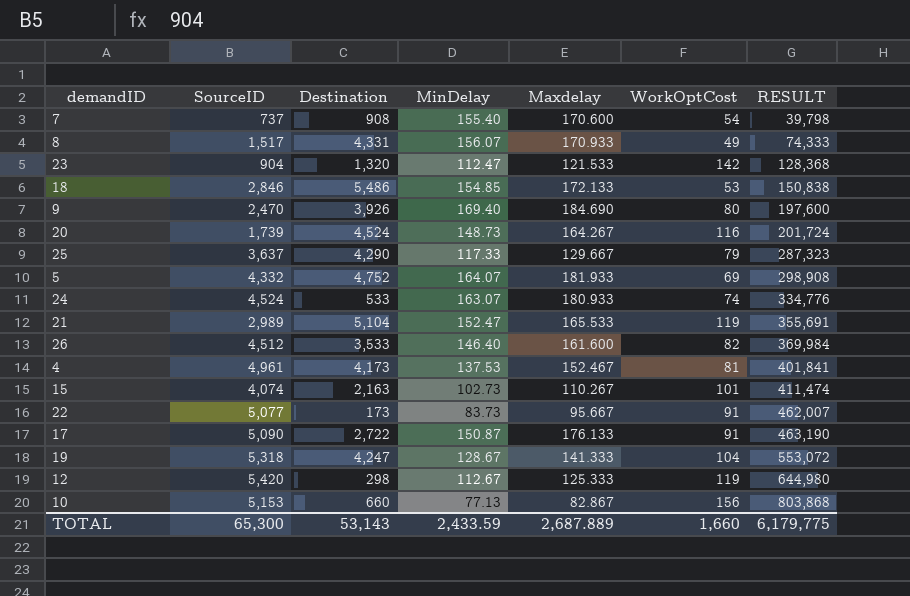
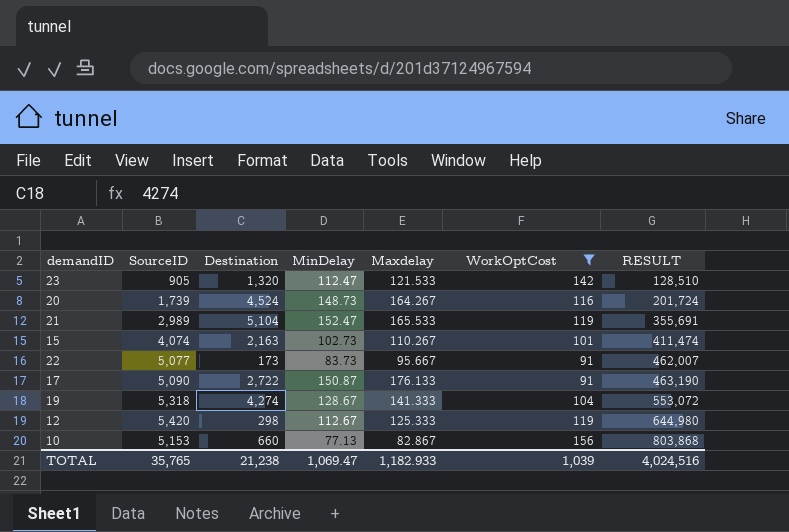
filter: none -> WorkOptCost >= 91
23 | SourceID: 904 -> 905
23 | RESULT: 128,368 -> 128,510
19 | Destination: 4,247 -> 4,274
TOTAL | SourceID: 65,300 -> 35,765
TOTAL | Destination: 53,143 -> 21,238
TOTAL | MinDelay: 2,433.59 -> 1,069.47
TOTAL | Maxdelay: 2,687.889 -> 1,182.933
TOTAL | WorkOptCost: 1,660 -> 1,039
TOTAL | RESULT: 6,179,775 -> 4,024,516

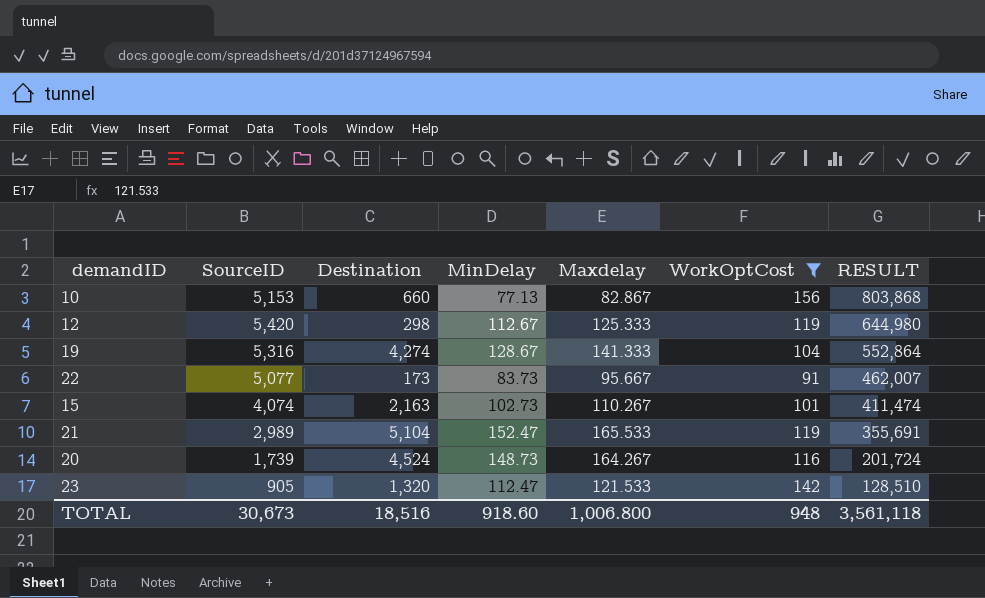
row order: RESULT ascending -> RESULT descending
row 17: 5,090 | 2,722 | 150.87 | 176.133 | 91 | 463,190 -> none
19 | SourceID: 5,318 -> 5,316
19 | RESULT: 553,072 -> 552,864
TOTAL | SourceID: 35,765 -> 30,673
TOTAL | Destination: 21,238 -> 18,516
TOTAL | MinDelay: 1,069.47 -> 918.60
TOTAL | Maxdelay: 1,182.933 -> 1,006.800
TOTAL | WorkOptCost: 1,039 -> 948
TOTAL | RESULT: 4,024,516 -> 3,561,118

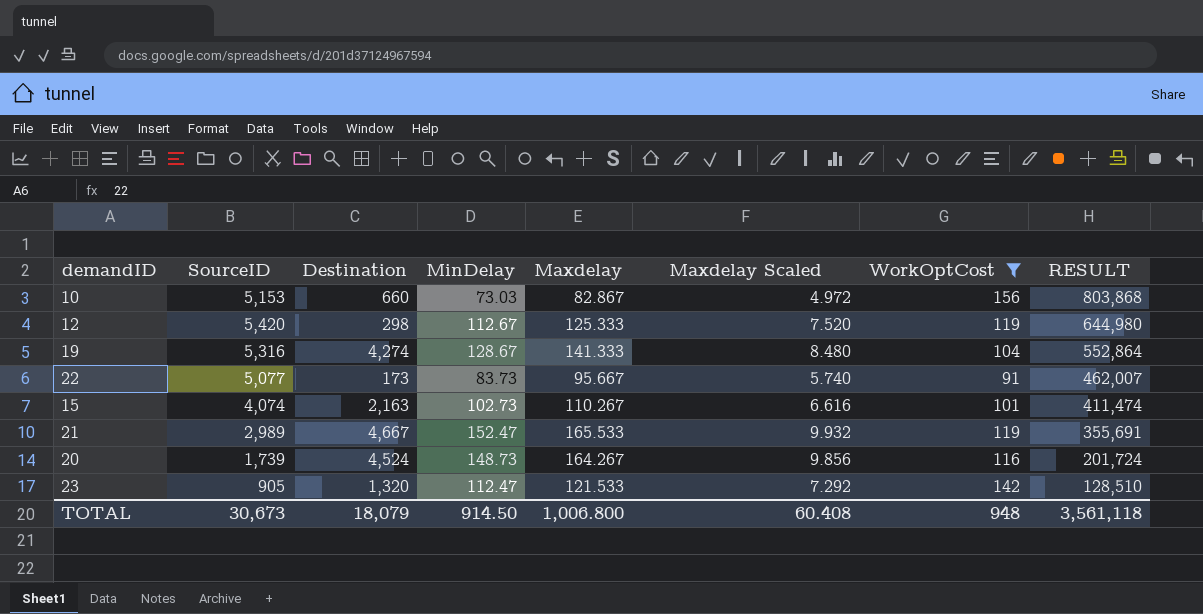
column Maxdelay Scaled | formula: none -> [Maxdelay] * 0.06
10 | MinDelay: 77.13 -> 73.03
21 | Destination: 5,104 -> 4,667
TOTAL | Destination: 18,516 -> 18,079
TOTAL | MinDelay: 918.60 -> 914.50

